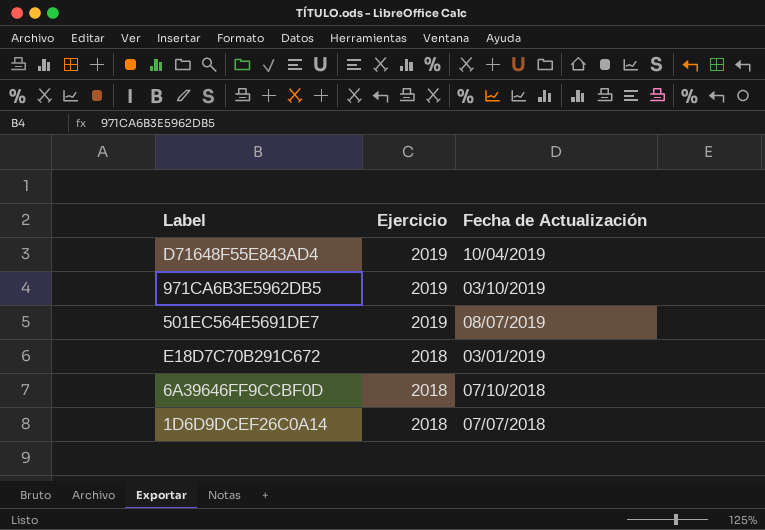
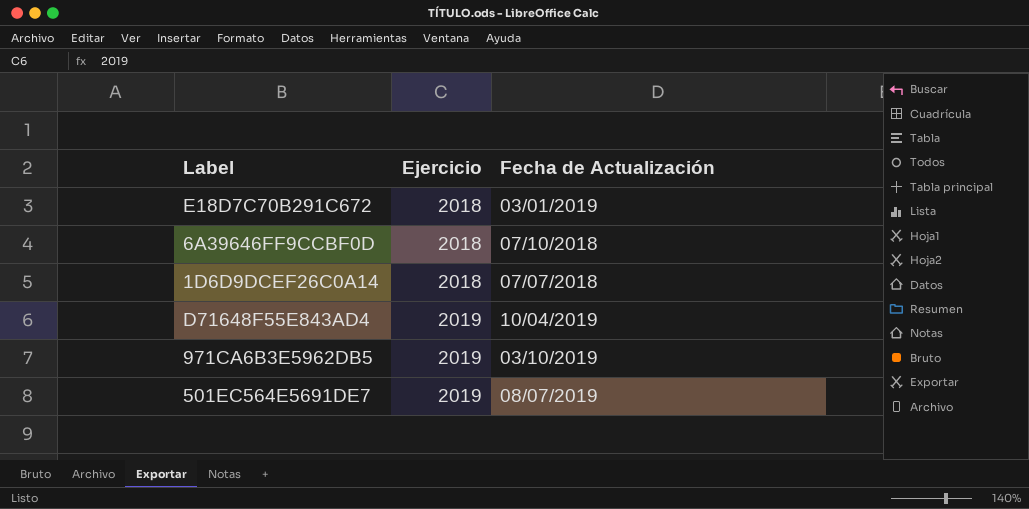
row order: Ejercicio descending -> Ejercicio ascending

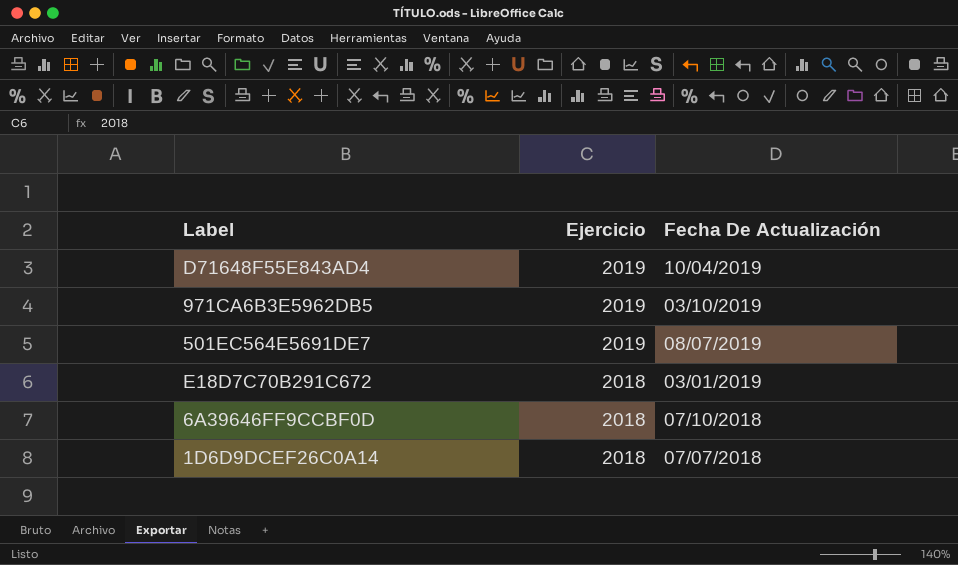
row order: Ejercicio ascending -> Ejercicio descending
column name: Fecha de Actualización -> Fecha De Actualización

